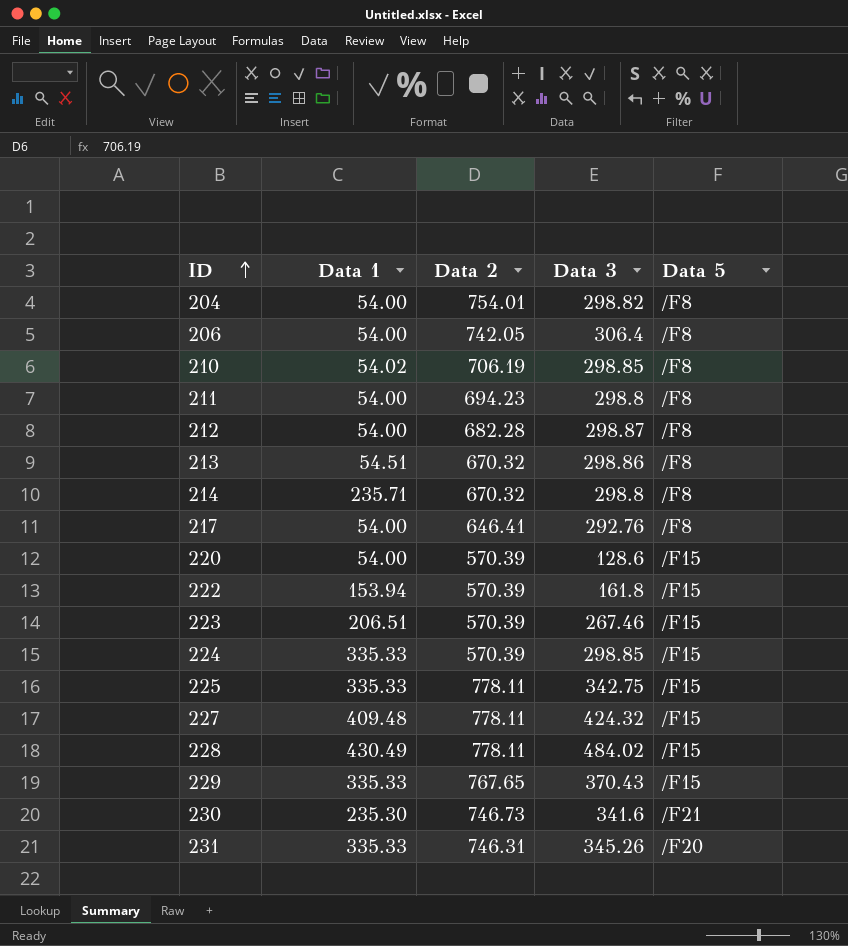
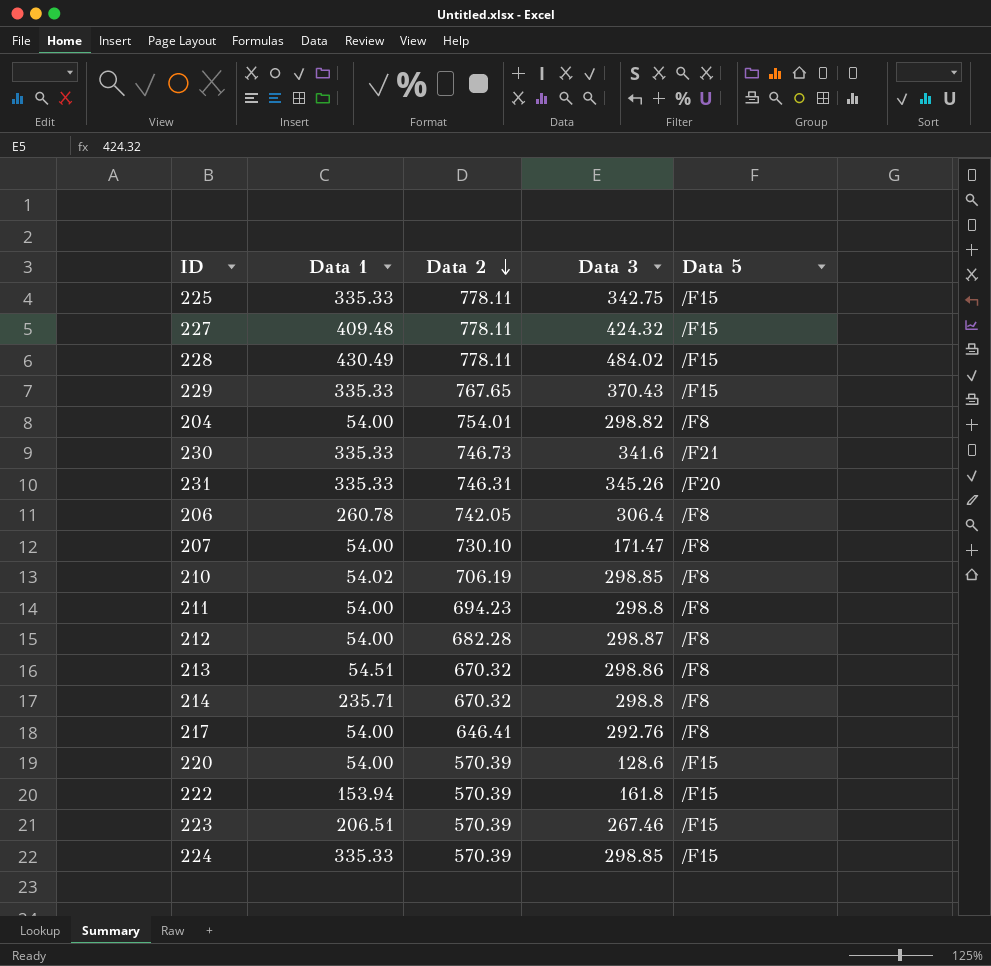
row order: ID ascending -> Data 2 descending
230 | Data 1: 235.30 -> 335.33
206 | Data 1: 54.00 -> 260.78
row 207: none -> 54.00 | 730.10 | 171.47 | /F8

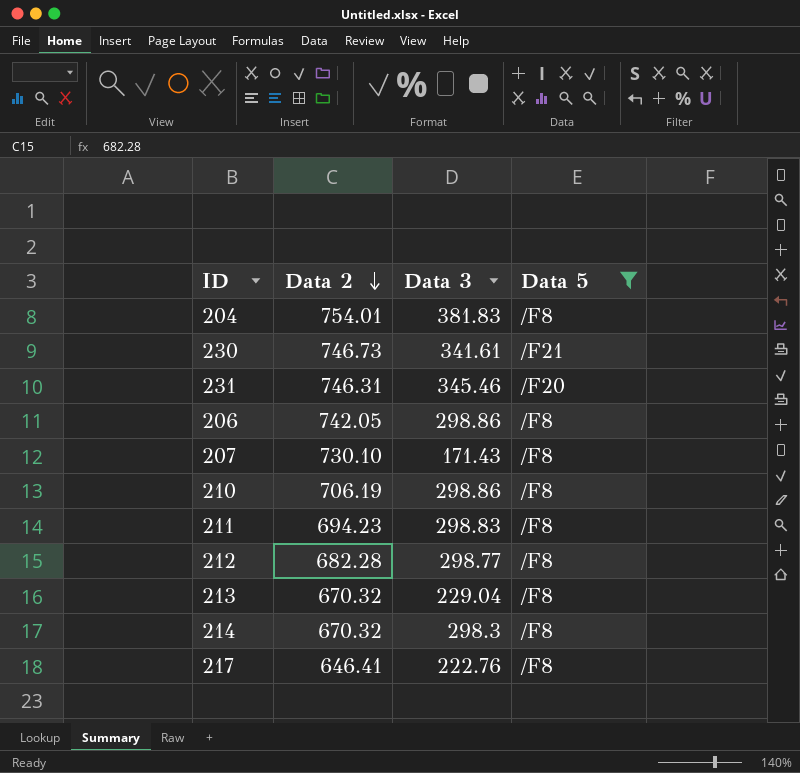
filter: none -> Data 5 != /F15
column Data 1 | position: 2 -> none
204 | Data 3: 298.82 -> 381.83
230 | Data 3: 341.6 -> 341.61
231 | Data 3: 345.26 -> 345.46
206 | Data 3: 306.4 -> 298.86
207 | Data 3: 171.47 -> 171.43
210 | Data 3: 298.85 -> 298.86
211 | Data 3: 298.8 -> 298.83
212 | Data 3: 298.87 -> 298.77
213 | Data 3: 298.86 -> 229.04
214 | Data 3: 298.8 -> 298.3
217 | Data 3: 292.76 -> 222.76

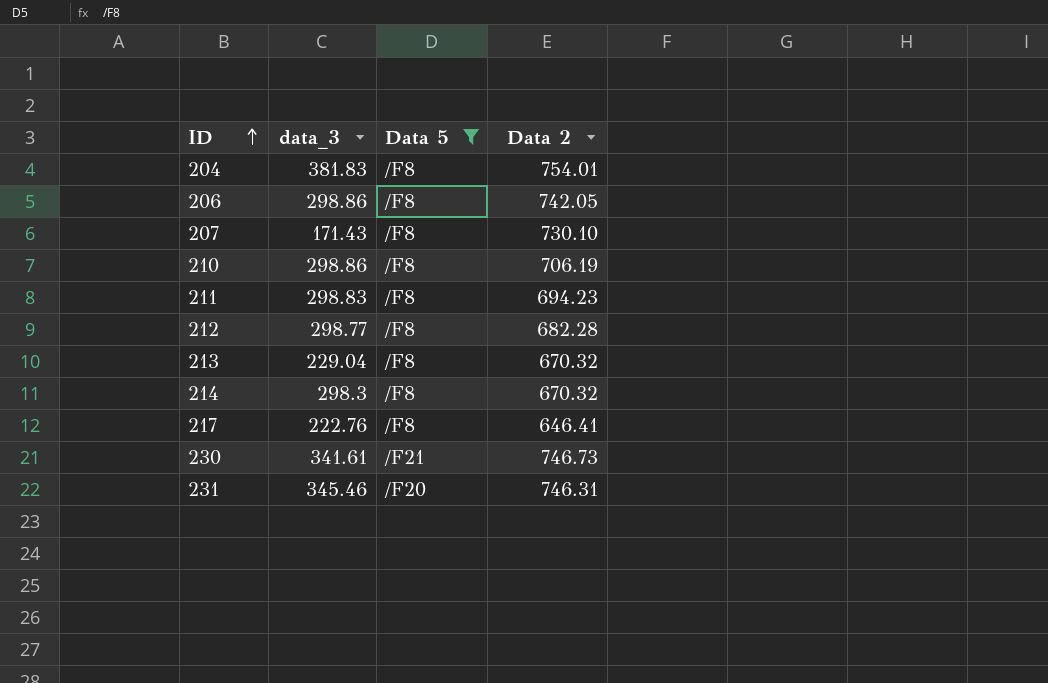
row order: Data 2 descending -> ID ascending
column name: Data 3 -> data_3
column Data 2 | position: 2 -> 4

